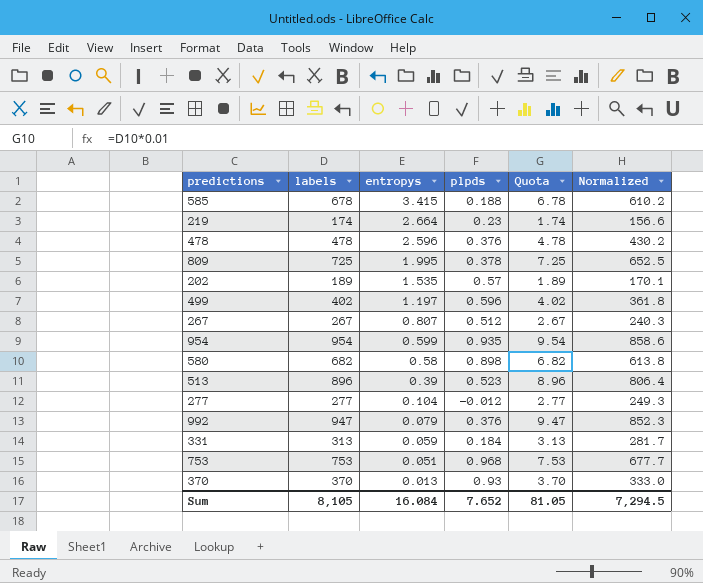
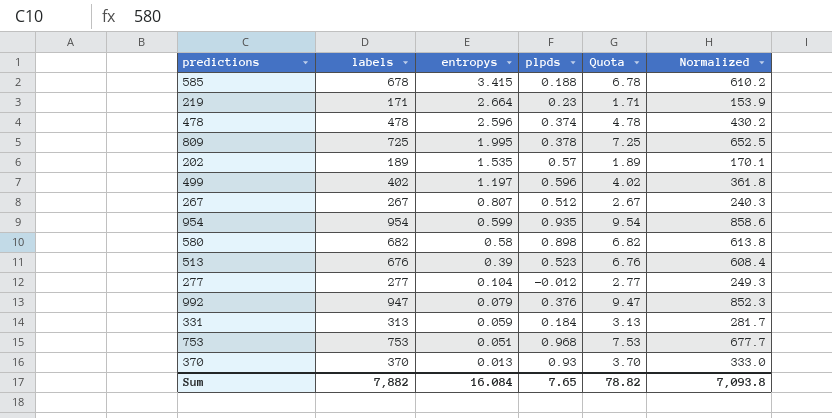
219 | labels: 174 -> 171
219 | Quota: 1.74 -> 1.71
219 | Normalized: 156.6 -> 153.9
478 | plpds: 0.376 -> 0.374
513 | labels: 896 -> 676
513 | Quota: 8.96 -> 6.76
513 | Normalized: 806.4 -> 608.4
Sum | labels: 8,105 -> 7,882
Sum | plpds: 7.652 -> 7.65
Sum | Quota: 81.05 -> 78.82
Sum | Normalized: 7,294.5 -> 7,093.8

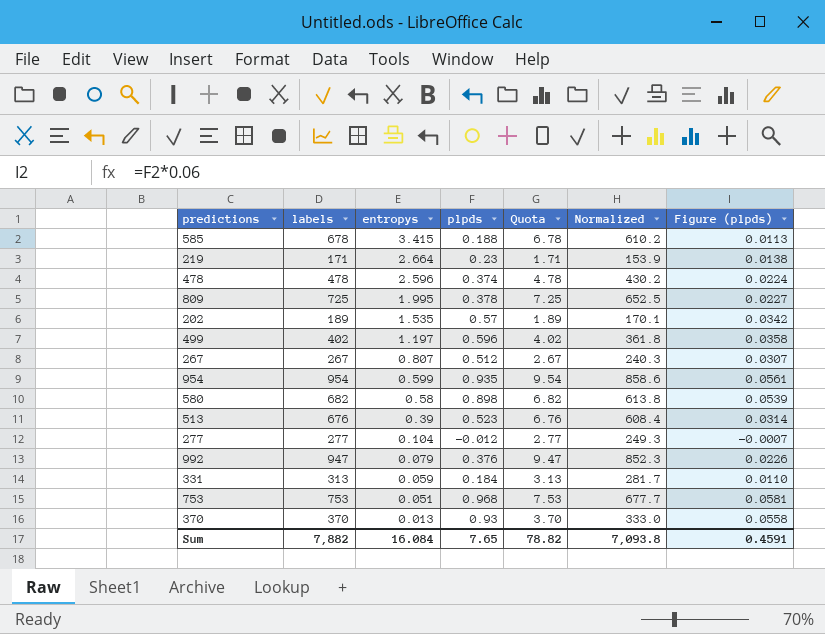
column Figure (plpds) | formula: none -> [plpds] * 0.06

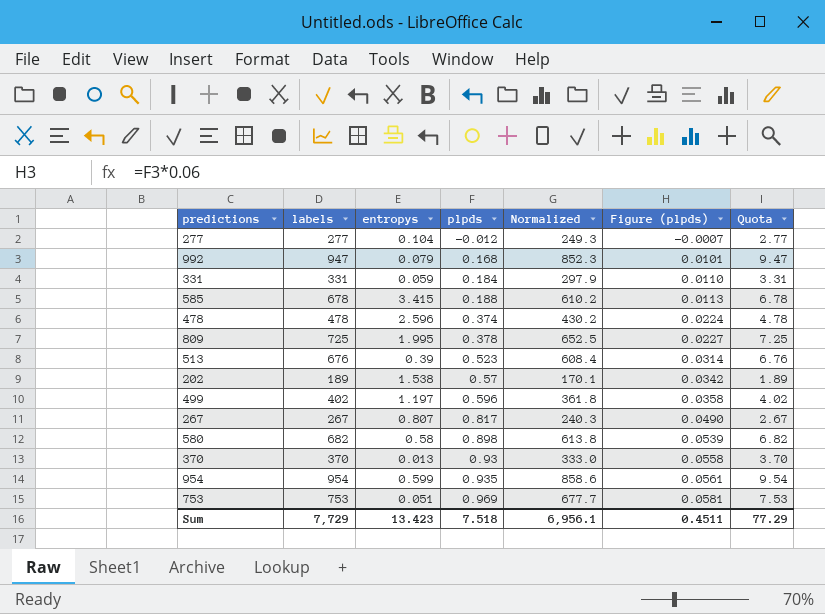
row order: entropys descending -> plpds ascending
column Quota | position: 5 -> 7
row 219: 171 | 2.664 | 0.23 | 1.71 | 153.9 | 0.0138 -> none
992 | plpds: 0.376 -> 0.168
992 | Figure (plpds): 0.0226 -> 0.0101
331 | labels: 313 -> 331
331 | Normalized: 281.7 -> 297.9
331 | Quota: 3.13 -> 3.31
202 | entropys: 1.535 -> 1.538
267 | plpds: 0.512 -> 0.817
267 | Figure (plpds): 0.0307 -> 0.0490
753 | plpds: 0.968 -> 0.969
Sum | labels: 7,882 -> 7,729
Sum | entropys: 16.084 -> 13.423
Sum | plpds: 7.65 -> 7.518
Sum | Normalized: 7,093.8 -> 6,956.1
Sum | Figure (plpds): 0.4591 -> 0.4511
Sum | Quota: 78.82 -> 77.29

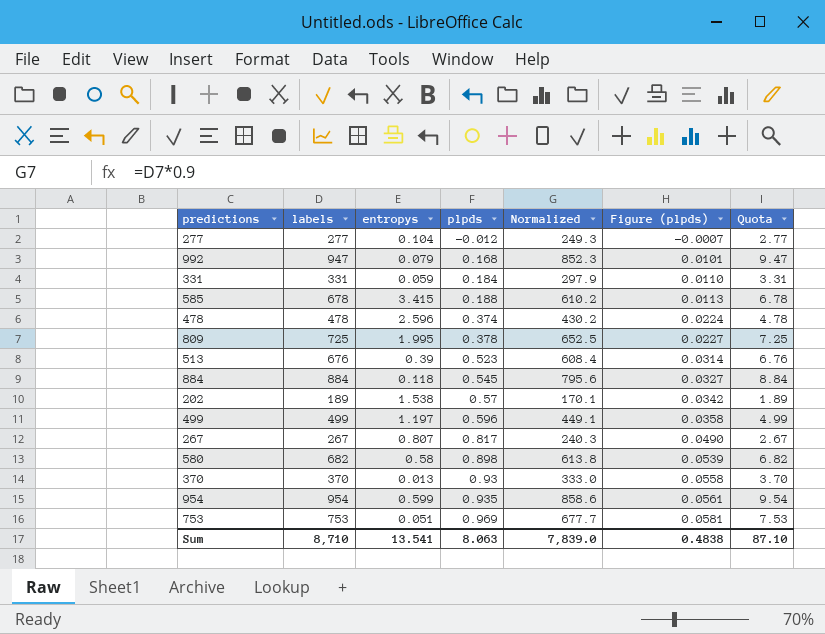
row 884: none -> 884 | 0.118 | 0.545 | 795.6 | 0.0327 | 8.84
499 | labels: 402 -> 499
499 | Normalized: 361.8 -> 449.1
499 | Quota: 4.02 -> 4.99
Sum | labels: 7,729 -> 8,710
Sum | entropys: 13.423 -> 13.541
Sum | plpds: 7.518 -> 8.063
Sum | Normalized: 6,956.1 -> 7,839.0
Sum | Figure (plpds): 0.4511 -> 0.4838
Sum | Quota: 77.29 -> 87.10

